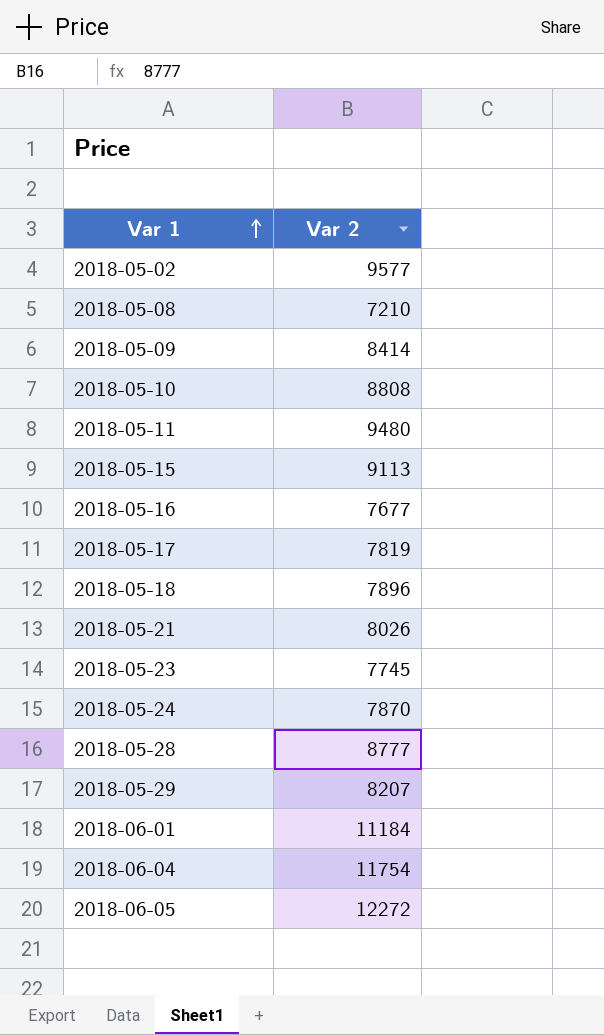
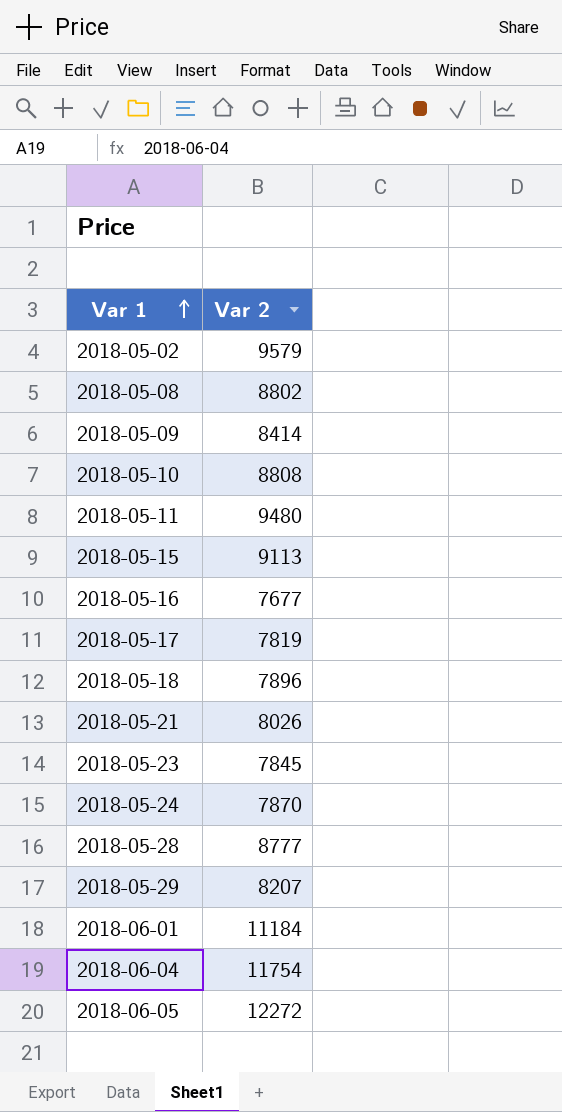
2018-05-02 | Var 2: 9577 -> 9579
2018-05-08 | Var 2: 7210 -> 8802
2018-05-23 | Var 2: 7745 -> 7845

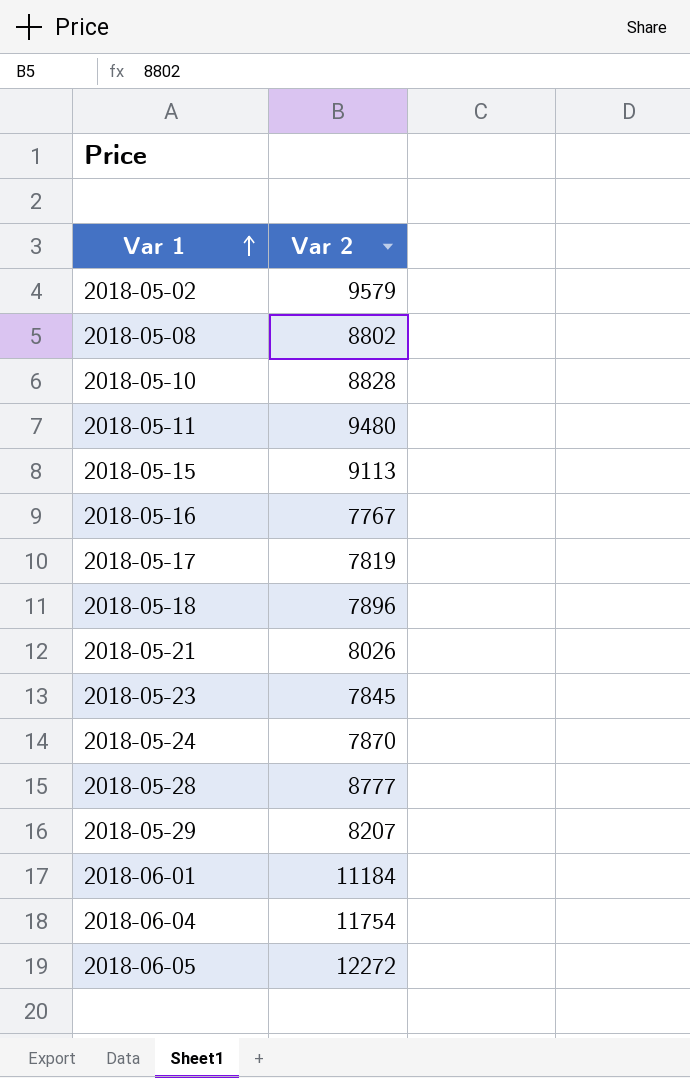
row 2018-05-09: 8414 -> none
2018-05-10 | Var 2: 8808 -> 8828
2018-05-16 | Var 2: 7677 -> 7767

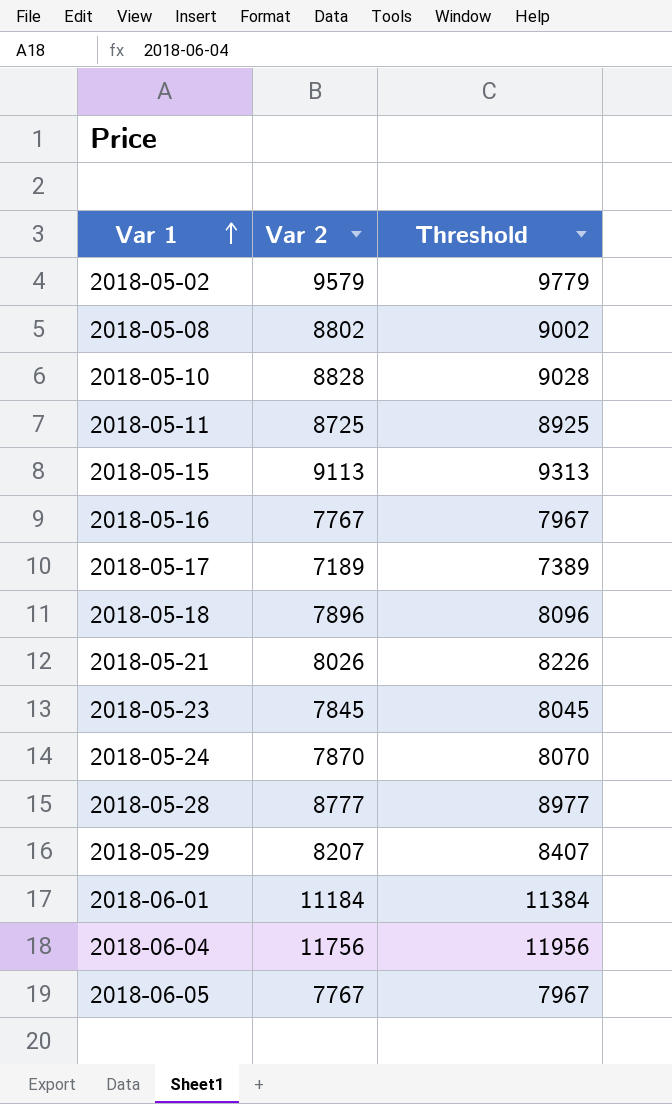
column Threshold | formula: none -> [Var 2] + 200
2018-05-11 | Var 2: 9480 -> 8725
2018-05-17 | Var 2: 7819 -> 7189
2018-06-04 | Var 2: 11754 -> 11756
2018-06-05 | Var 2: 12272 -> 7767

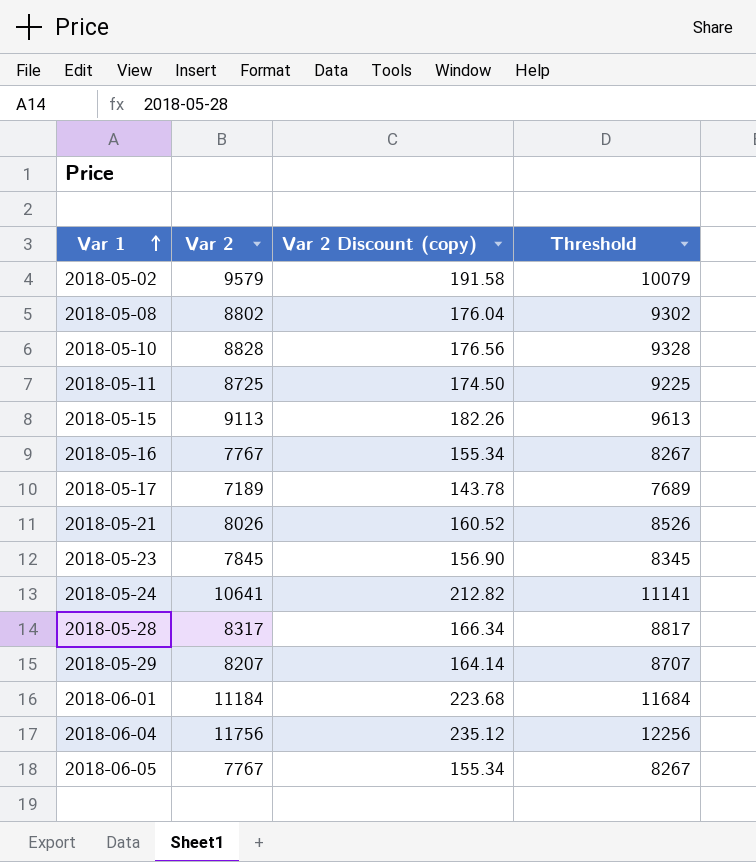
column Var 2 Discount (copy) | formula: none -> [Var 2] * 0.02
column Threshold | formula: [Var 2] + 200 -> [Var 2] + 500
row 2018-05-18: 7896 | 8096 -> none
2018-05-24 | Var 2: 7870 -> 10641
2018-05-28 | Var 2: 8777 -> 8317

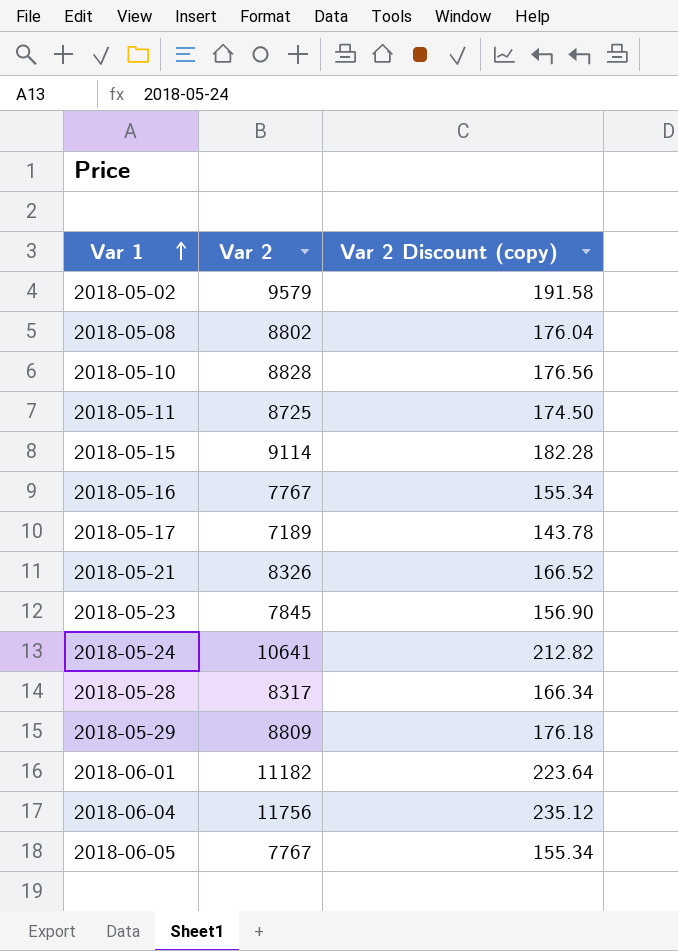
column Threshold | formula: [Var 2] + 500 -> none
2018-05-15 | Var 2: 9113 -> 9114
2018-05-15 | Var 2 Discount (copy): 182.26 -> 182.28
2018-05-21 | Var 2: 8026 -> 8326
2018-05-21 | Var 2 Discount (copy): 160.52 -> 166.52
2018-05-29 | Var 2: 8207 -> 8809
2018-05-29 | Var 2 Discount (copy): 164.14 -> 176.18
2018-06-01 | Var 2: 11184 -> 11182
2018-06-01 | Var 2 Discount (copy): 223.68 -> 223.64

